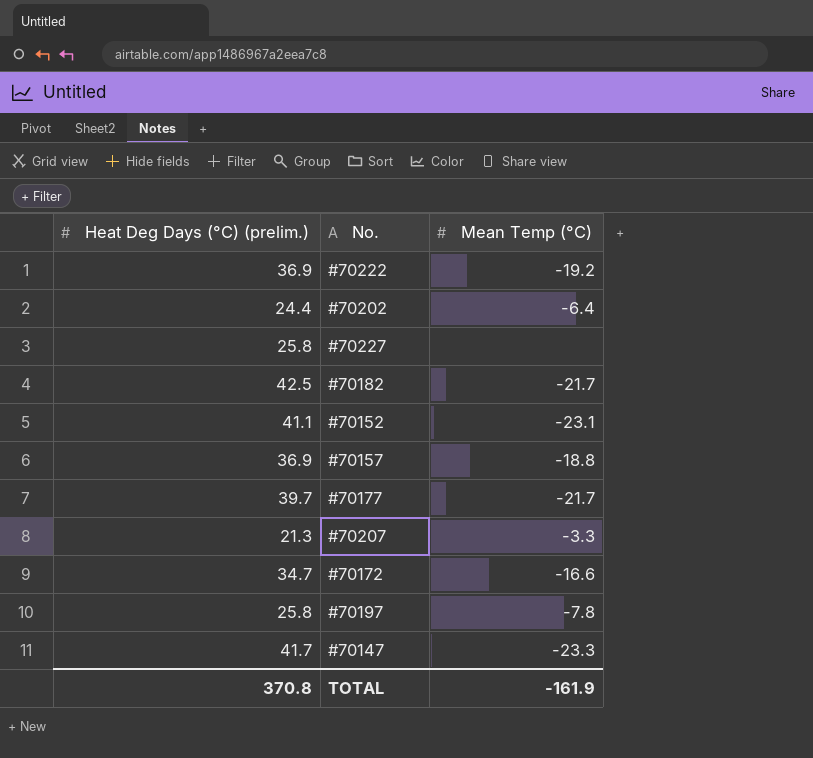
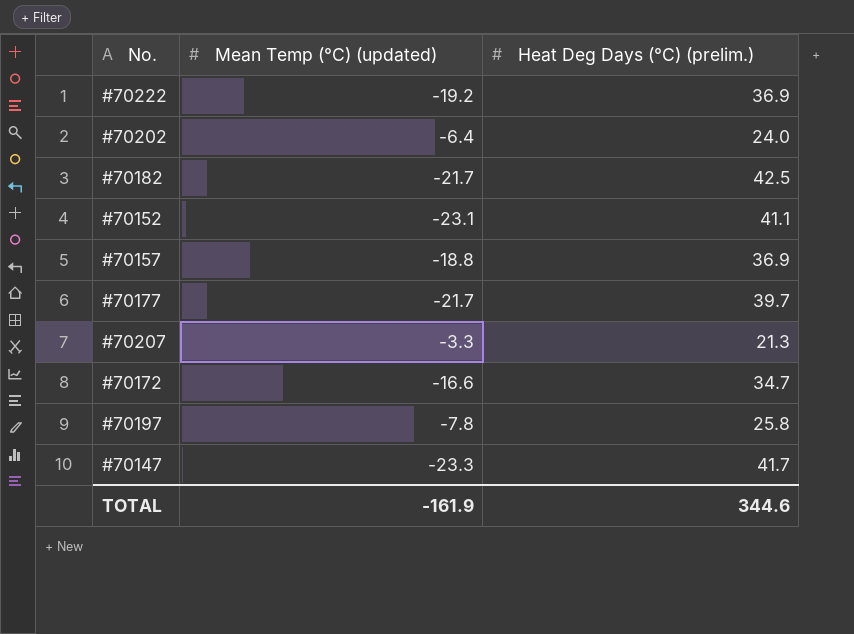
column name: Mean Temp (°C) -> Mean Temp (°C) (updated)
column Heat Deg Days (°C) (prelim.) | position: 1 -> 3
row #70227: 25.8 | none -> none
#70202 | Heat Deg Days (°C) (prelim.): 24.4 -> 24.0
TOTAL | Heat Deg Days (°C) (prelim.): 370.8 -> 344.6

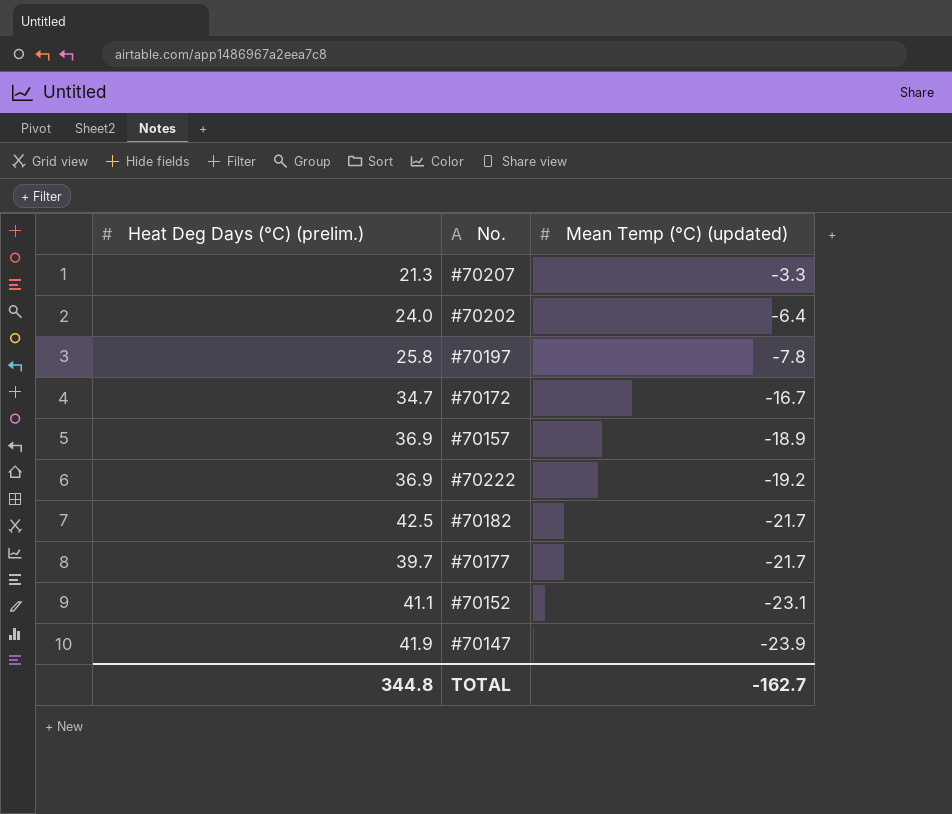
row order: none -> Mean Temp (°C) (updated) descending
column Heat Deg Days (°C) (prelim.) | position: 3 -> 1
#70172 | Mean Temp (°C) (updated): -16.6 -> -16.7
#70157 | Mean Temp (°C) (updated): -18.8 -> -18.9
#70147 | Heat Deg Days (°C) (prelim.): 41.7 -> 41.9
#70147 | Mean Temp (°C) (updated): -23.3 -> -23.9
TOTAL | Heat Deg Days (°C) (prelim.): 344.6 -> 344.8
TOTAL | Mean Temp (°C) (updated): -161.9 -> -162.7

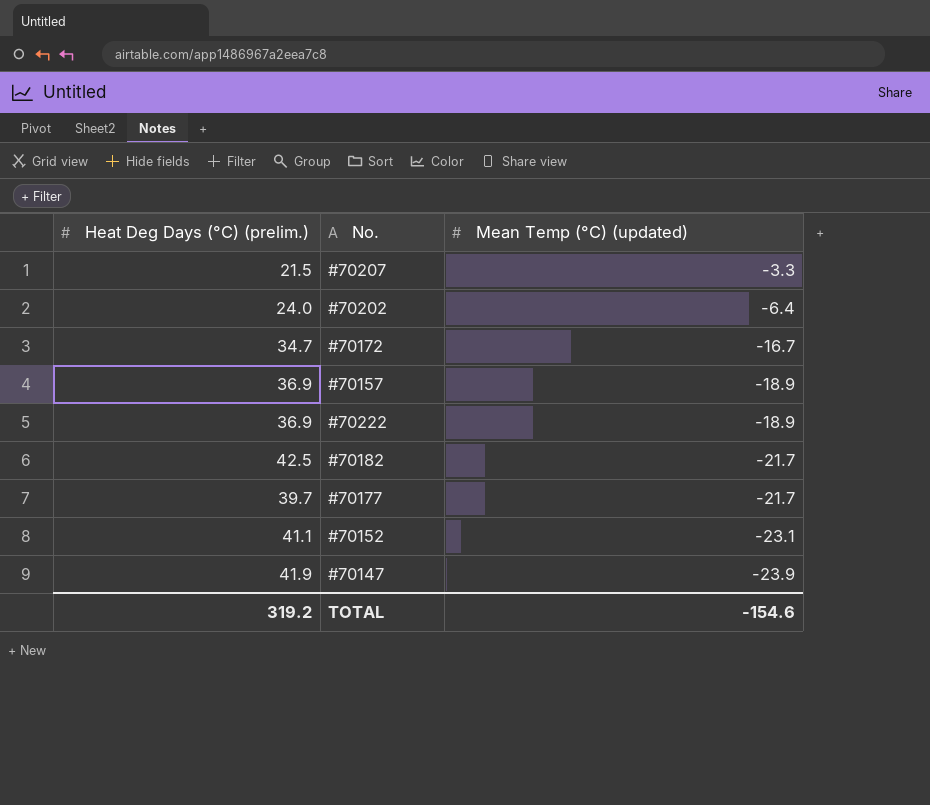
row #70197: 25.8 | -7.8 -> none
#70207 | Heat Deg Days (°C) (prelim.): 21.3 -> 21.5
#70222 | Mean Temp (°C) (updated): -19.2 -> -18.9
TOTAL | Heat Deg Days (°C) (prelim.): 344.8 -> 319.2
TOTAL | Mean Temp (°C) (updated): -162.7 -> -154.6

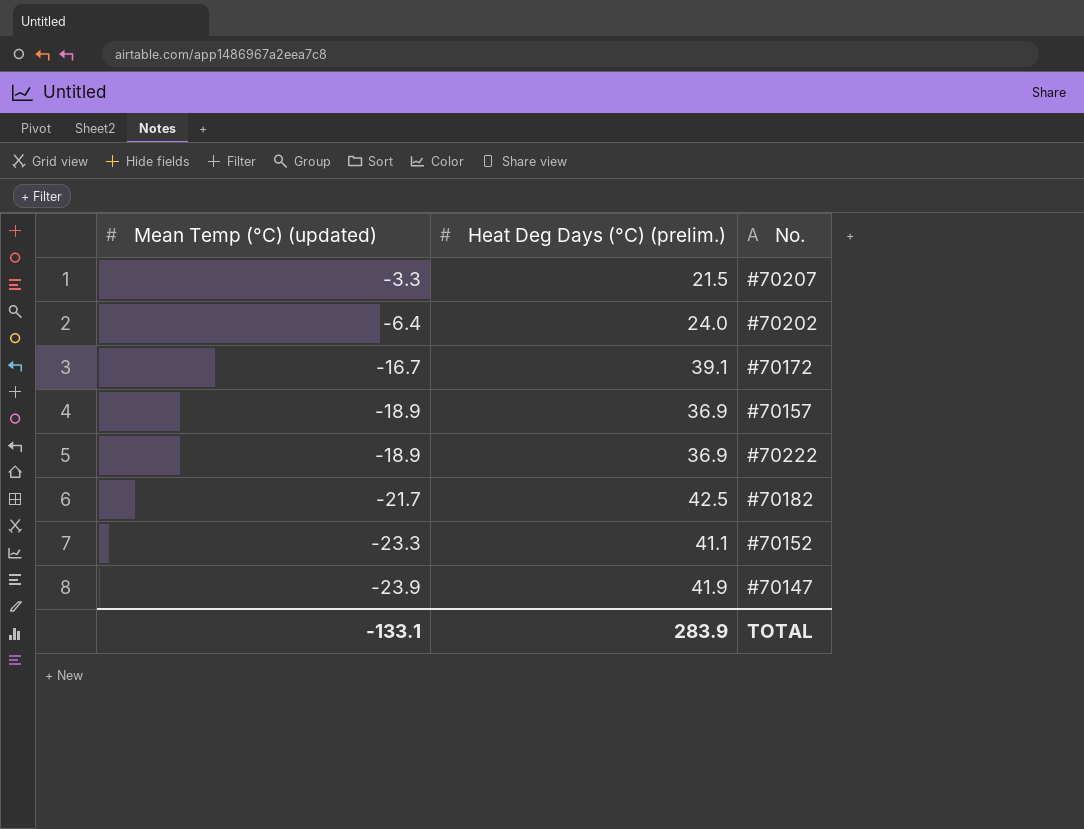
column Mean Temp (°C) (updated) | position: 3 -> 1
row #70177: 39.7 | -21.7 -> none
#70172 | Heat Deg Days (°C) (prelim.): 34.7 -> 39.1
#70152 | Mean Temp (°C) (updated): -23.1 -> -23.3
TOTAL | Mean Temp (°C) (updated): -154.6 -> -133.1
TOTAL | Heat Deg Days (°C) (prelim.): 319.2 -> 283.9

